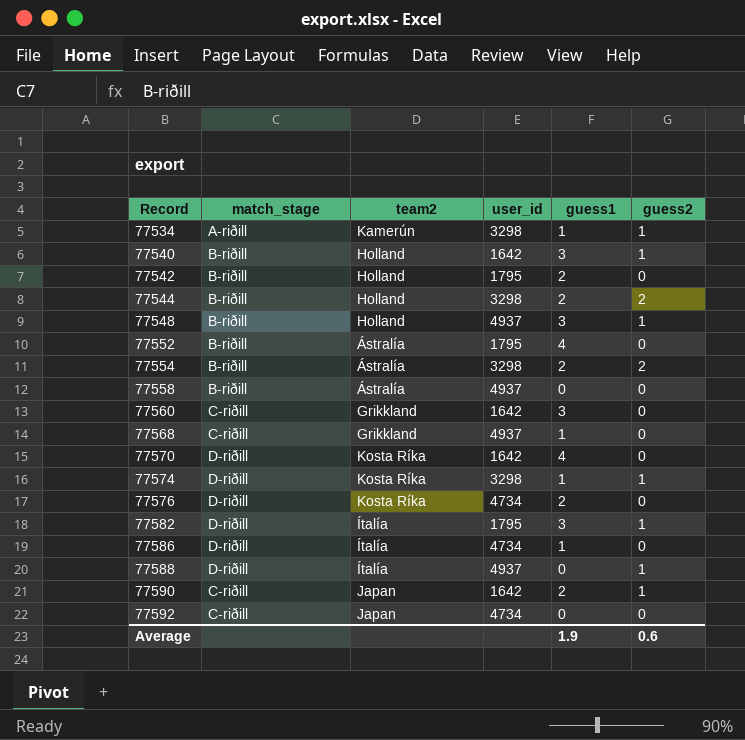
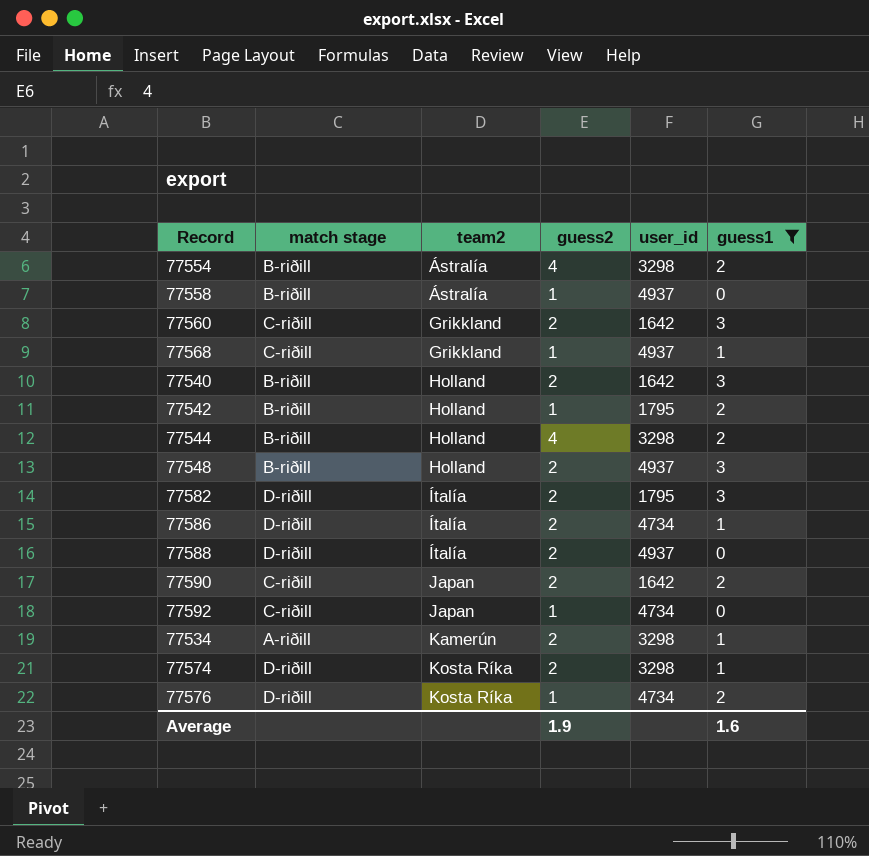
filter: none -> guess1 != 4
row order: Record ascending -> team2 ascending
column name: match_stage -> match stage
column guess2 | position: 6 -> 4
77554 | guess2: 2 -> 4
77558 | guess2: 0 -> 1
77560 | guess2: 0 -> 2
77568 | guess2: 0 -> 1
77540 | guess2: 1 -> 2
77542 | guess2: 0 -> 1
77544 | guess2: 2 -> 4
77548 | guess2: 1 -> 2
77582 | guess2: 1 -> 2
77586 | guess2: 0 -> 2
77588 | guess2: 1 -> 2
77590 | guess2: 1 -> 2
77592 | guess2: 0 -> 1
77534 | guess2: 1 -> 2
77574 | guess2: 1 -> 2
77576 | guess2: 0 -> 1
Average | guess2: 0.6 -> 1.9
Average | guess1: 1.9 -> 1.6

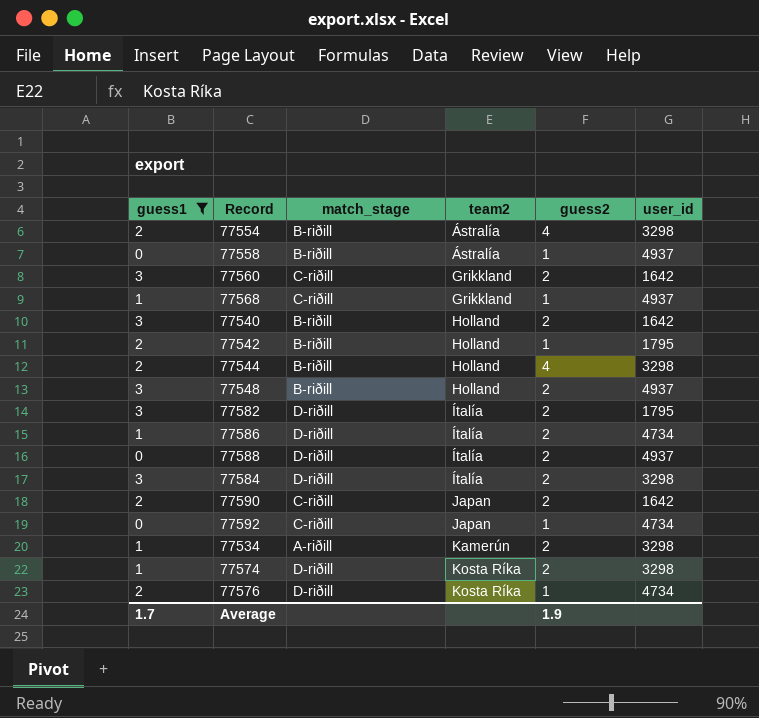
column guess1 | position: 6 -> 1
column name: match stage -> match_stage
row 77584: none -> 3 | D-riðill | Ítalía | 2 | 3298
Average | guess1: 1.6 -> 1.7

